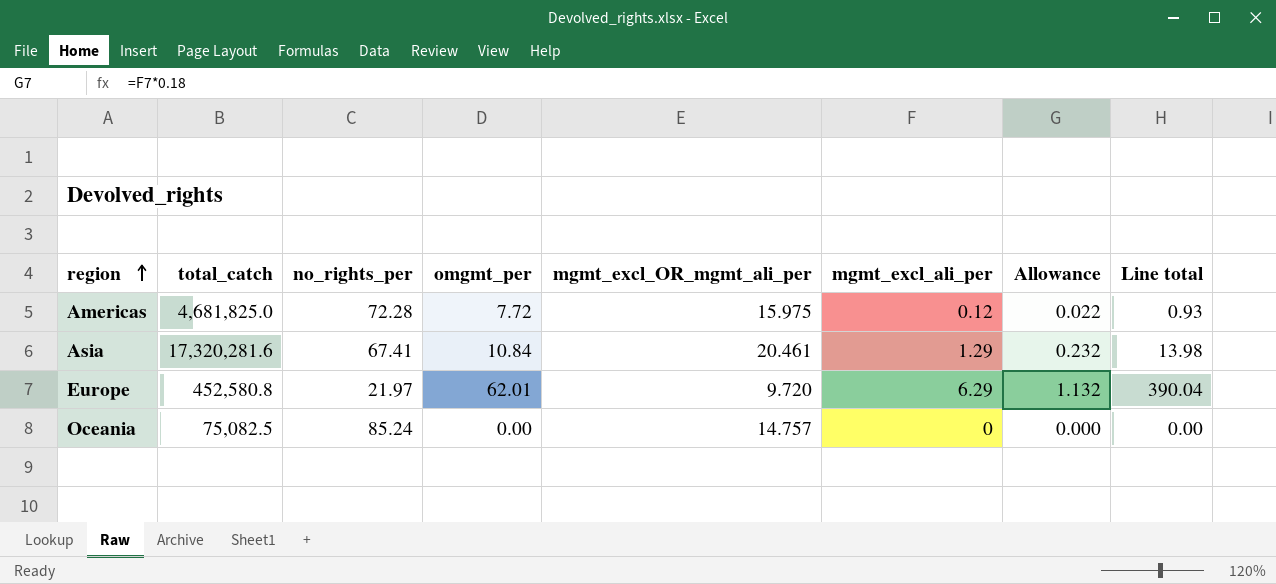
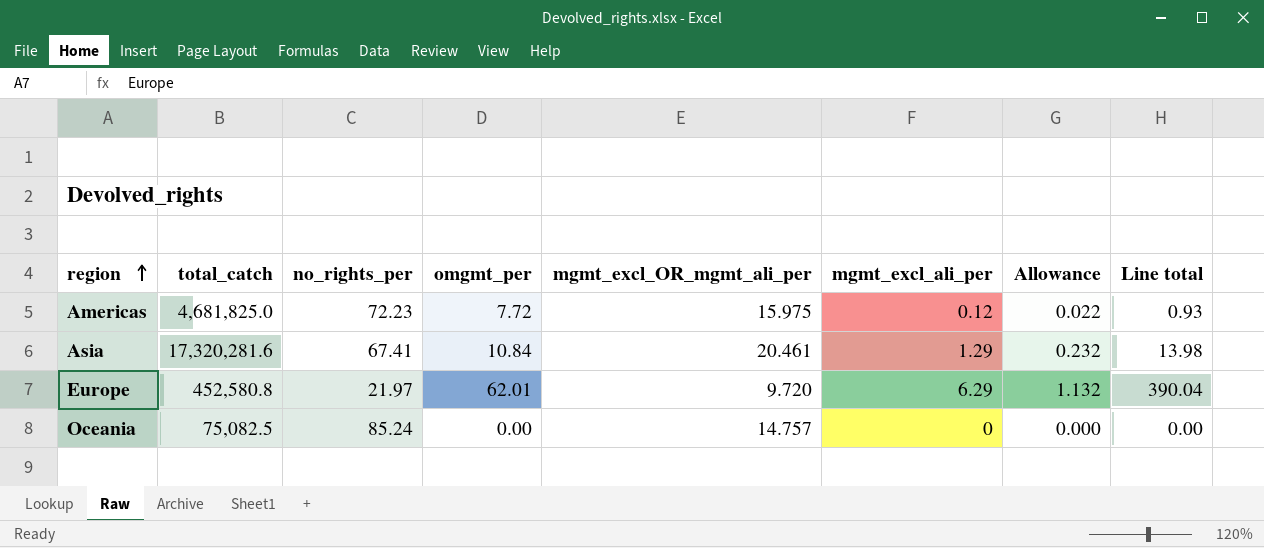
Americas | no_rights_per: 72.28 -> 72.23

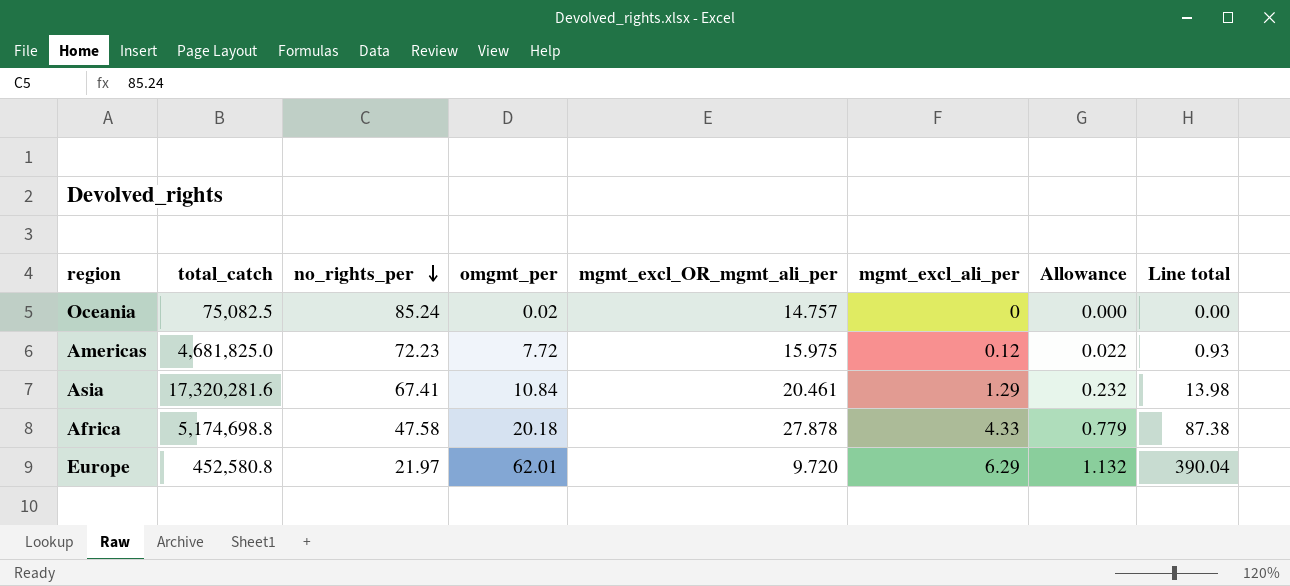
row order: region ascending -> no_rights_per descending
Oceania | omgmt_per: 0.00 -> 0.02
row Africa: none -> 5,174,698.8 | 47.58 | 20.18 | 27.878 | 4.33 | 0.779 | 87.38

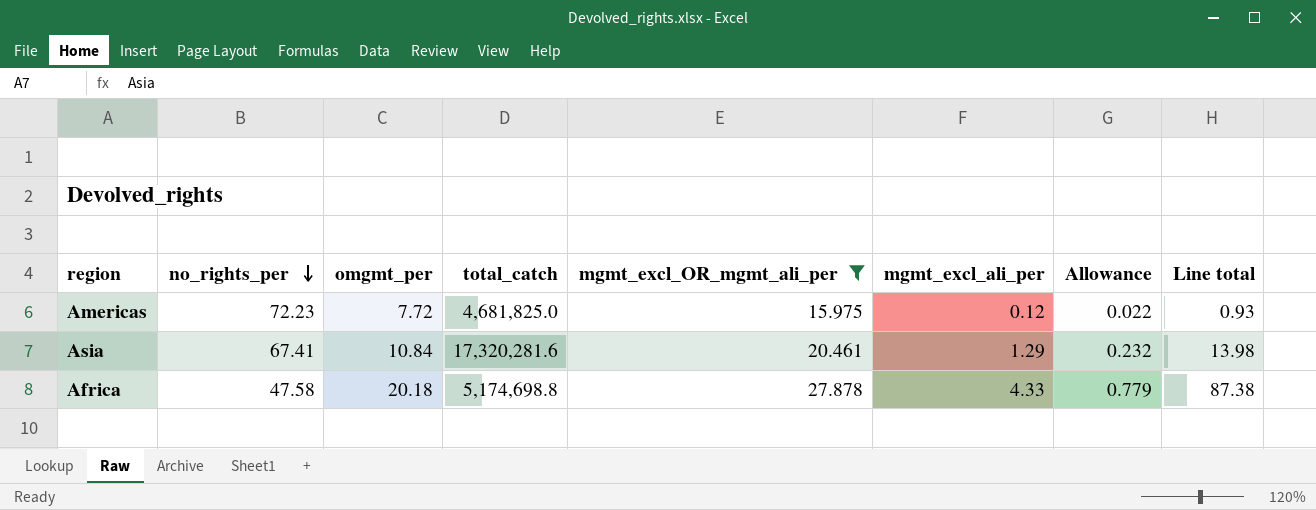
filter: none -> mgmt_excl_OR_mgmt_ali_per >= 15.975
column total_catch | position: 2 -> 4

